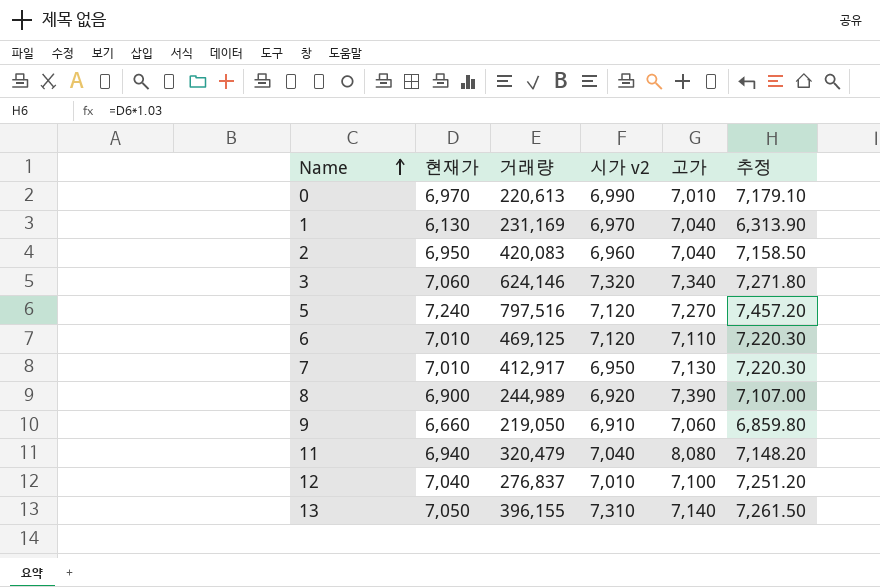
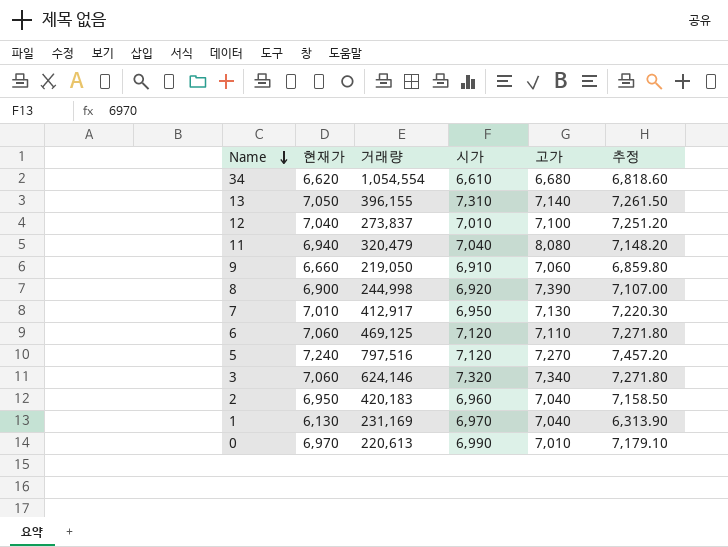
row order: Name ascending -> Name descending
column name: 시가 v2 -> 시가
row 34: none -> 6,620 | 1,054,554 | 6,610 | 6,680 | 6,818.60
12 | 거래량: 276,837 -> 273,837
8 | 거래량: 244,989 -> 244,998
6 | 현재가: 7,010 -> 7,060
6 | 추정: 7,220.30 -> 7,271.80
2 | 거래량: 420,083 -> 420,183

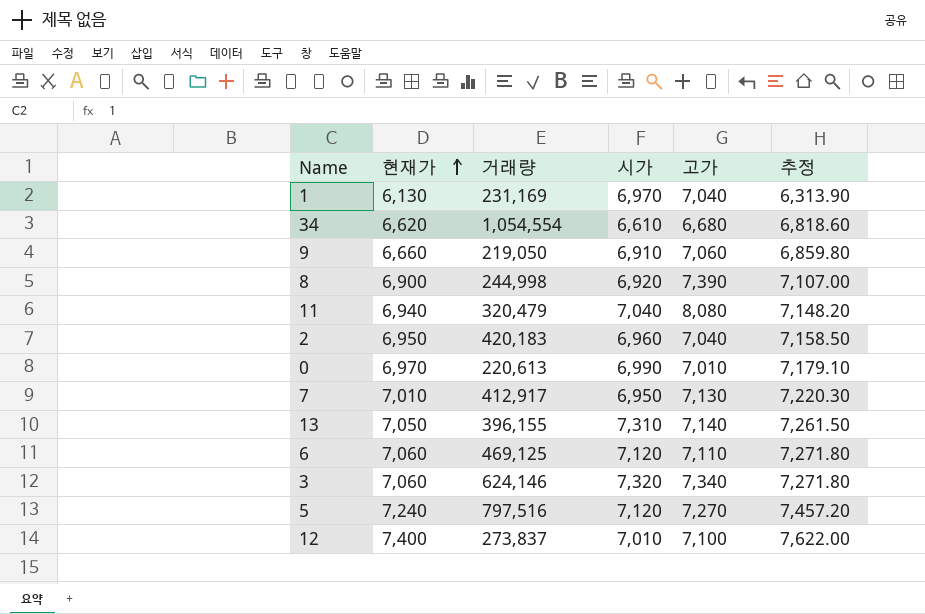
row order: Name descending -> 현재가 ascending
12 | 현재가: 7,040 -> 7,400
12 | 추정: 7,251.20 -> 7,622.00

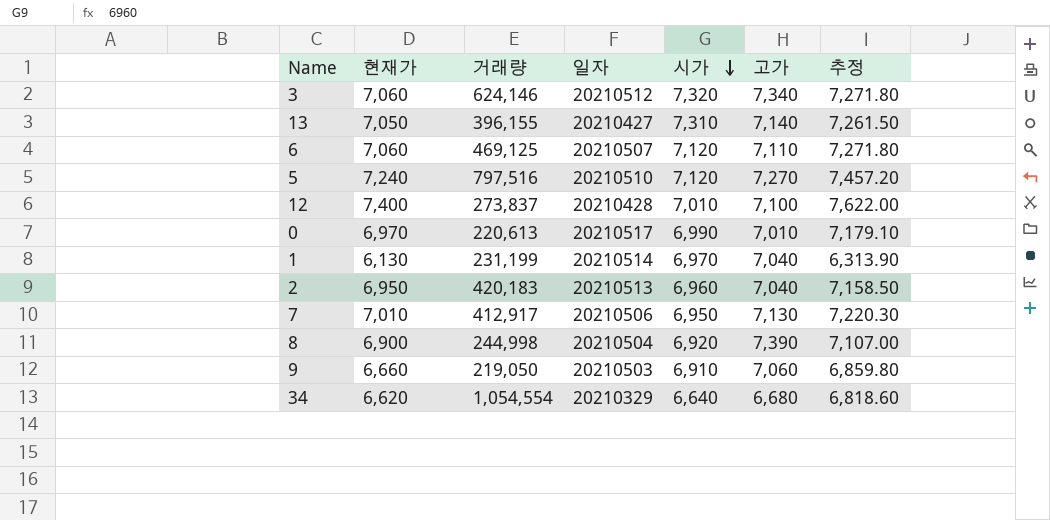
row order: 현재가 ascending -> 시가 descending
column 일자 | position: none -> 4
row 11: 6,940 | 320,479 | 7,040 | 8,080 | 7,148.20 -> none
1 | 거래량: 231,169 -> 231,199
34 | 시가: 6,610 -> 6,640

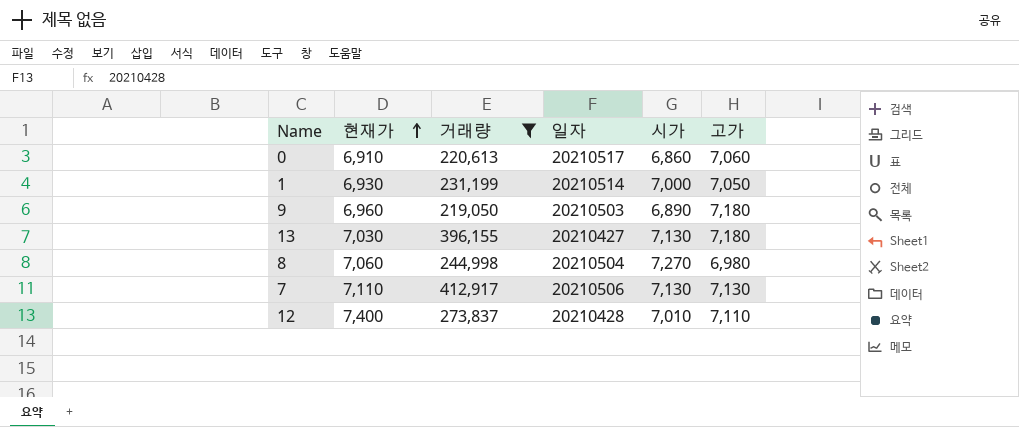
filter: none -> 거래량 <= 412,917
row order: 시가 descending -> 현재가 ascending
column 추정 | formula: [현재가] * 1.03 -> none
0 | 현재가: 6,970 -> 6,910
0 | 시가: 6,990 -> 6,860
0 | 고가: 7,010 -> 7,060
1 | 현재가: 6,130 -> 6,930
1 | 시가: 6,970 -> 7,000
1 | 고가: 7,040 -> 7,050
9 | 현재가: 6,660 -> 6,960
9 | 시가: 6,910 -> 6,890
9 | 고가: 7,060 -> 7,180
13 | 현재가: 7,050 -> 7,030
13 | 시가: 7,310 -> 7,130
13 | 고가: 7,140 -> 7,180
8 | 현재가: 6,900 -> 7,060
8 | 시가: 6,920 -> 7,270
8 | 고가: 7,390 -> 6,980
7 | 현재가: 7,010 -> 7,110
7 | 시가: 6,950 -> 7,130
12 | 고가: 7,100 -> 7,110

